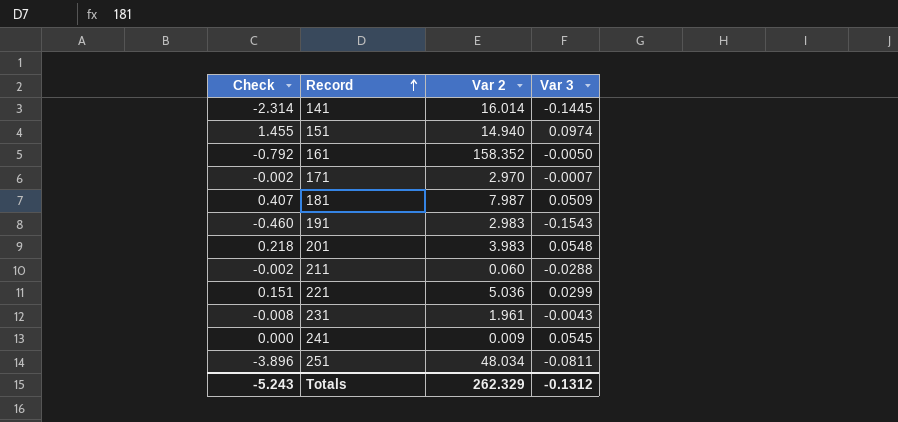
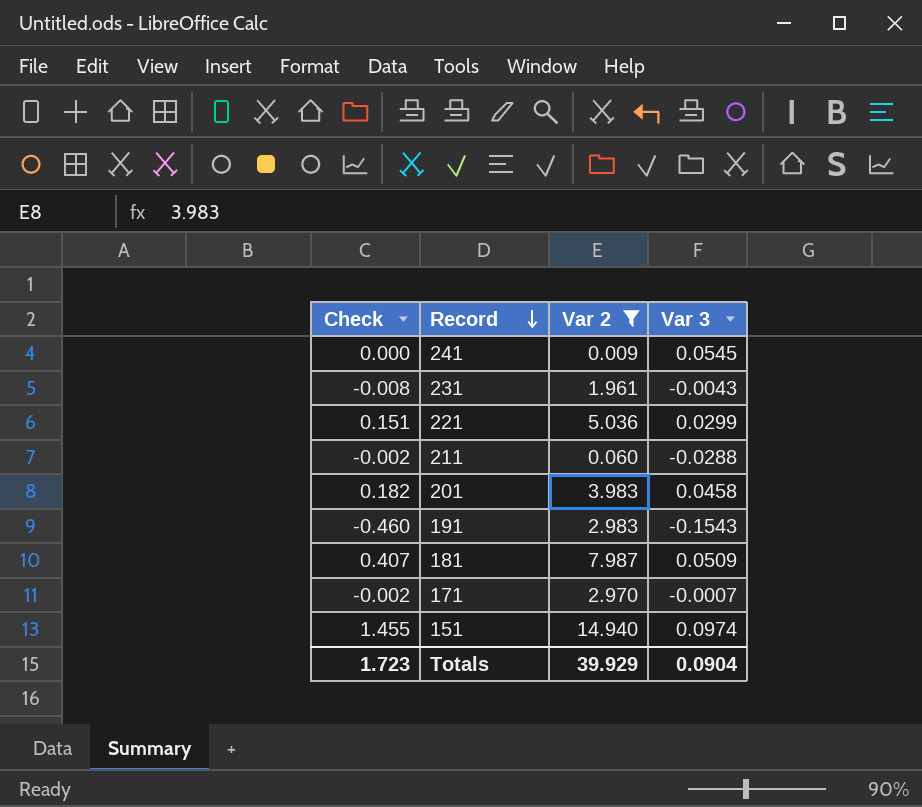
filter: none -> Var 2 <= 14.940
row order: Record ascending -> Record descending
201 | Check: 0.218 -> 0.182
201 | Var 3: 0.0548 -> 0.0458
Totals | Check: -5.243 -> 1.723
Totals | Var 2: 262.329 -> 39.929
Totals | Var 3: -0.1312 -> 0.0904

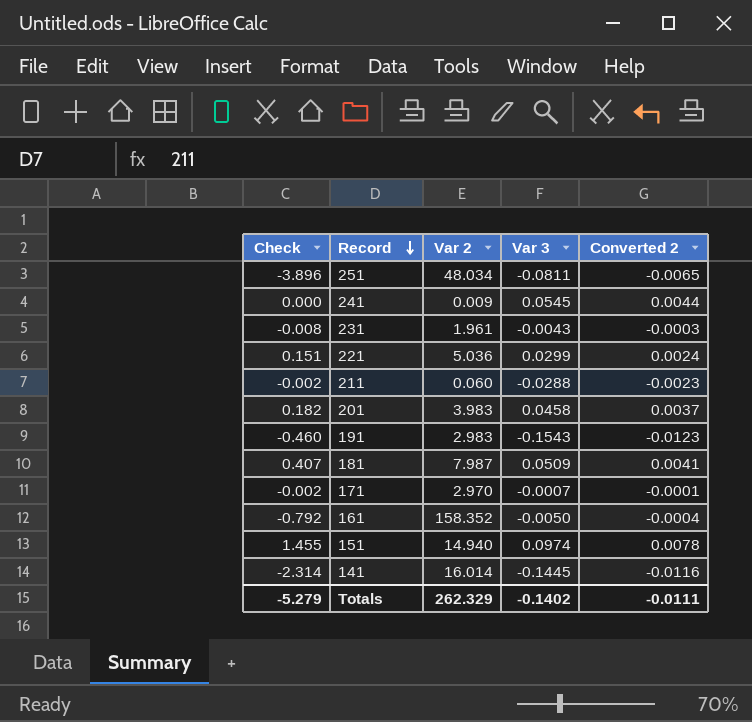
filter: Var 2 <= 14.940 -> none
column Converted 2 | formula: none -> [Var 3] * 0.08
Totals | Check: 1.723 -> -5.279
Totals | Var 2: 39.929 -> 262.329
Totals | Var 3: 0.0904 -> -0.1402

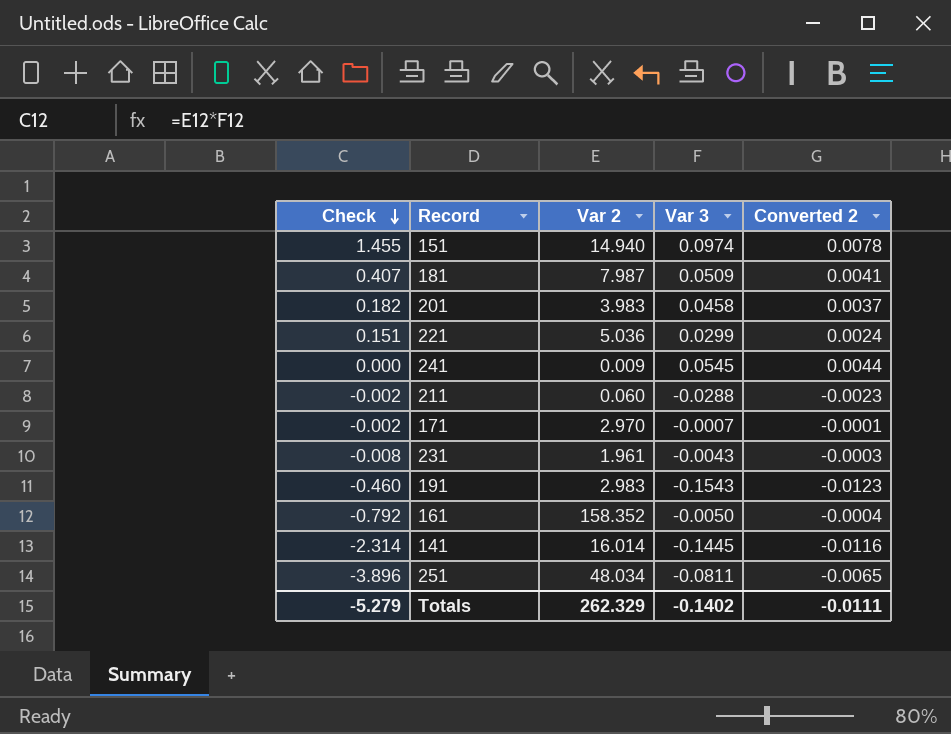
row order: Record descending -> Check descending

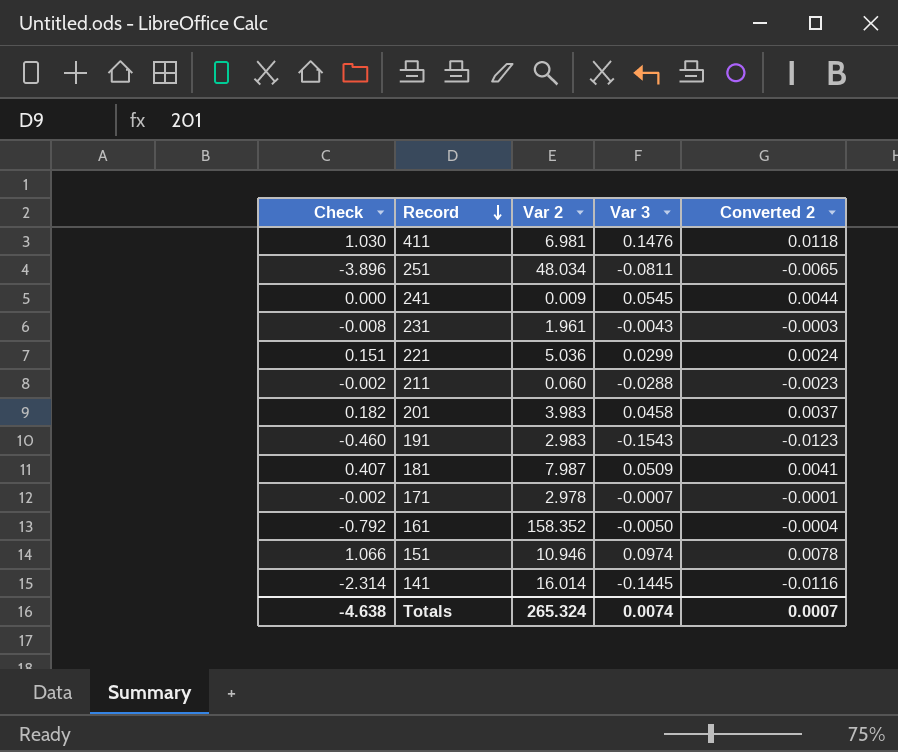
row order: Check descending -> Record descending
row 411: none -> 1.030 | 6.981 | 0.1476 | 0.0118
171 | Var 2: 2.970 -> 2.978
151 | Check: 1.455 -> 1.066
151 | Var 2: 14.940 -> 10.946
Totals | Check: -5.279 -> -4.638
Totals | Var 2: 262.329 -> 265.324
Totals | Var 3: -0.1402 -> 0.0074
Totals | Converted 2: -0.0111 -> 0.0007

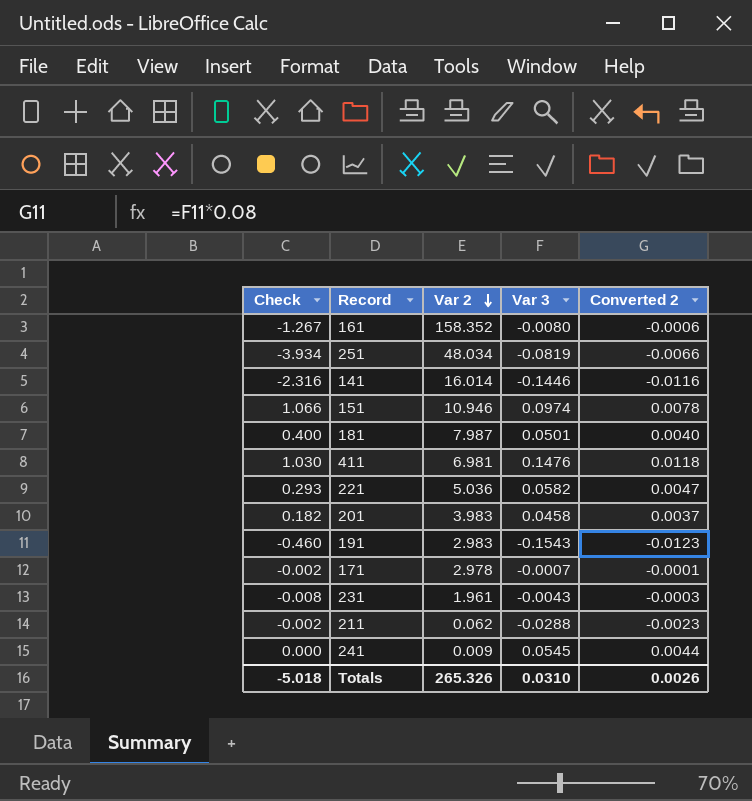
row order: Record descending -> Var 2 descending
161 | Check: -0.792 -> -1.267
161 | Var 3: -0.0050 -> -0.0080
161 | Converted 2: -0.0004 -> -0.0006
251 | Check: -3.896 -> -3.934
251 | Var 3: -0.0811 -> -0.0819
251 | Converted 2: -0.0065 -> -0.0066
141 | Check: -2.314 -> -2.316
141 | Var 3: -0.1445 -> -0.1446
181 | Check: 0.407 -> 0.400
181 | Var 3: 0.0509 -> 0.0501
181 | Converted 2: 0.0041 -> 0.0040
221 | Check: 0.151 -> 0.293
221 | Var 3: 0.0299 -> 0.0582
221 | Converted 2: 0.0024 -> 0.0047
211 | Var 2: 0.060 -> 0.062
Totals | Check: -4.638 -> -5.018
Totals | Var 2: 265.324 -> 265.326
Totals | Var 3: 0.0074 -> 0.0310
Totals | Converted 2: 0.0007 -> 0.0026

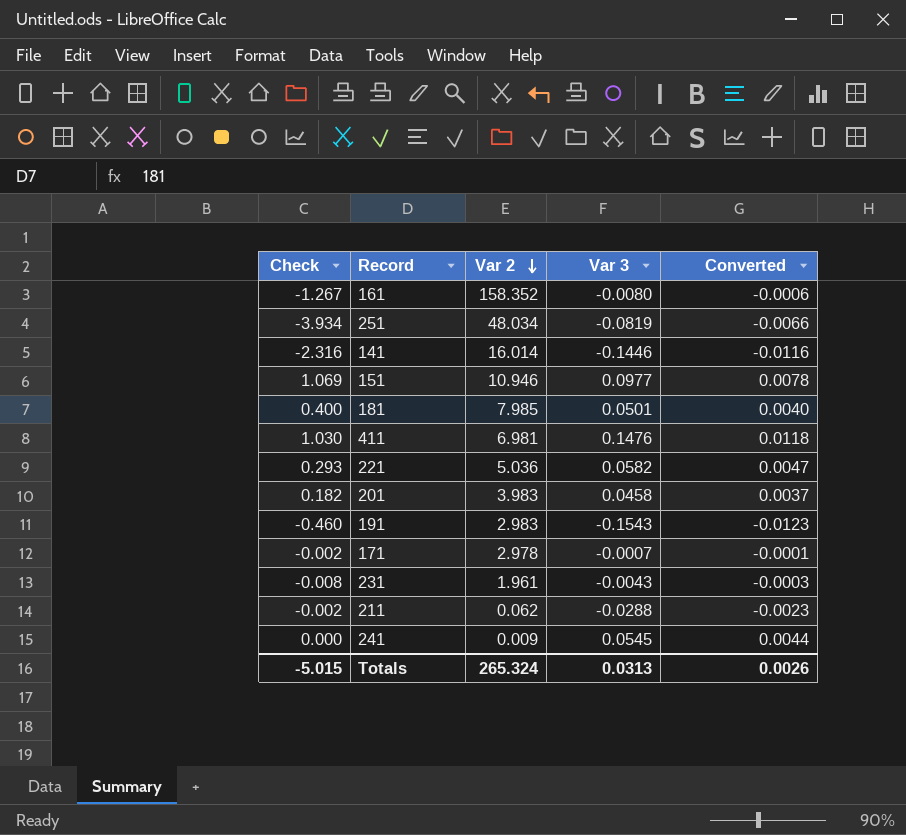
column name: Converted 2 -> Converted
151 | Check: 1.066 -> 1.069
151 | Var 3: 0.0974 -> 0.0977
181 | Var 2: 7.987 -> 7.985
Totals | Check: -5.018 -> -5.015
Totals | Var 2: 265.326 -> 265.324
Totals | Var 3: 0.0310 -> 0.0313

